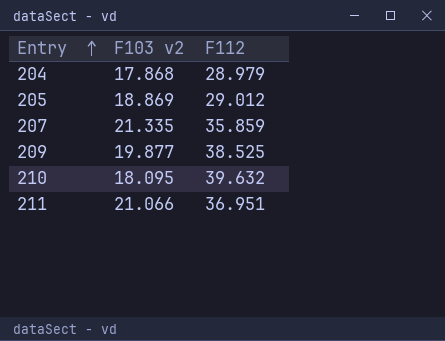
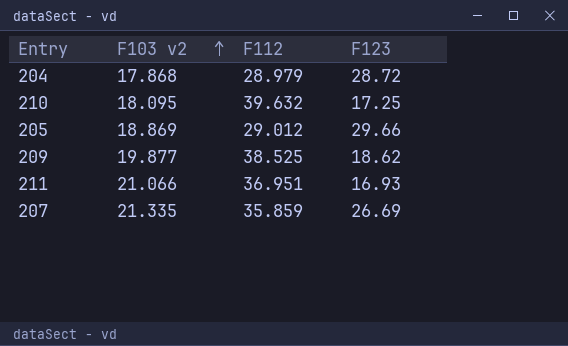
row order: Entry ascending -> F103 v2 ascending
column F123 | position: none -> 4

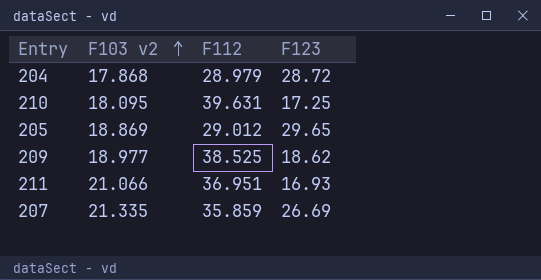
210 | F112: 39.632 -> 39.631
205 | F123: 29.66 -> 29.65
209 | F103 v2: 19.877 -> 18.977

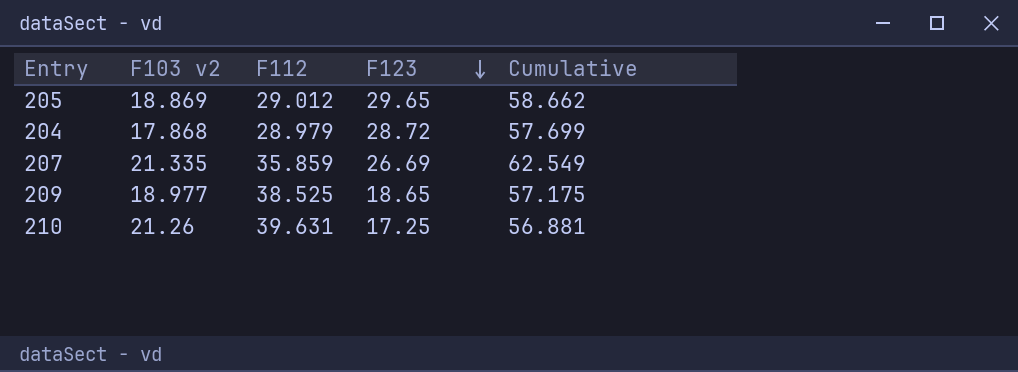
row order: F103 v2 ascending -> F123 descending
column Cumulative | formula: none -> [F112] + [F123]
row 211: 21.066 | 36.951 | 16.93 -> none
209 | F123: 18.62 -> 18.65
210 | F103 v2: 18.095 -> 21.26

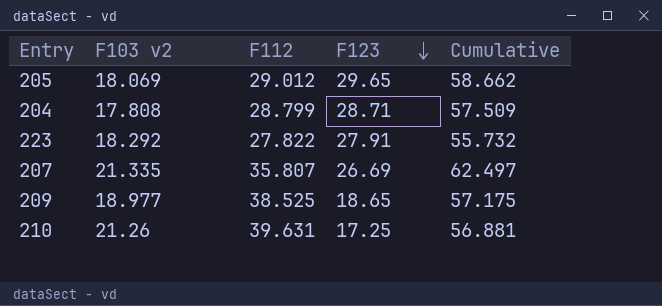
205 | F103 v2: 18.869 -> 18.069
204 | F103 v2: 17.868 -> 17.808
204 | F112: 28.979 -> 28.799
204 | F123: 28.72 -> 28.71
204 | Cumulative: 57.699 -> 57.509
row 223: none -> 18.292 | 27.822 | 27.91 | 55.732
207 | F112: 35.859 -> 35.807
207 | Cumulative: 62.549 -> 62.497

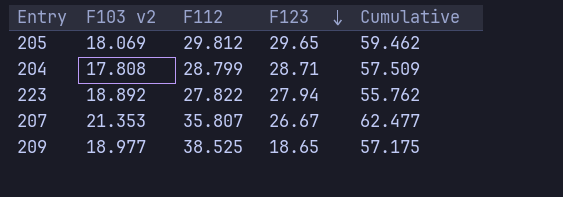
row 210: 21.26 | 39.631 | 17.25 | 56.881 -> none
205 | F112: 29.012 -> 29.812
205 | Cumulative: 58.662 -> 59.462
223 | F103 v2: 18.292 -> 18.892
223 | F123: 27.91 -> 27.94
223 | Cumulative: 55.732 -> 55.762
207 | F103 v2: 21.335 -> 21.353
207 | F123: 26.69 -> 26.67
207 | Cumulative: 62.497 -> 62.477

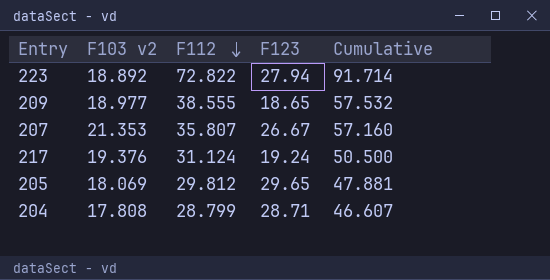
row order: F123 descending -> F112 descending
column Cumulative | formula: [F112] + [F123] -> [F103 v2] + [F112]
223 | F112: 27.822 -> 72.822
209 | F112: 38.525 -> 38.555
row 217: none -> 19.376 | 31.124 | 19.24 | 50.500

